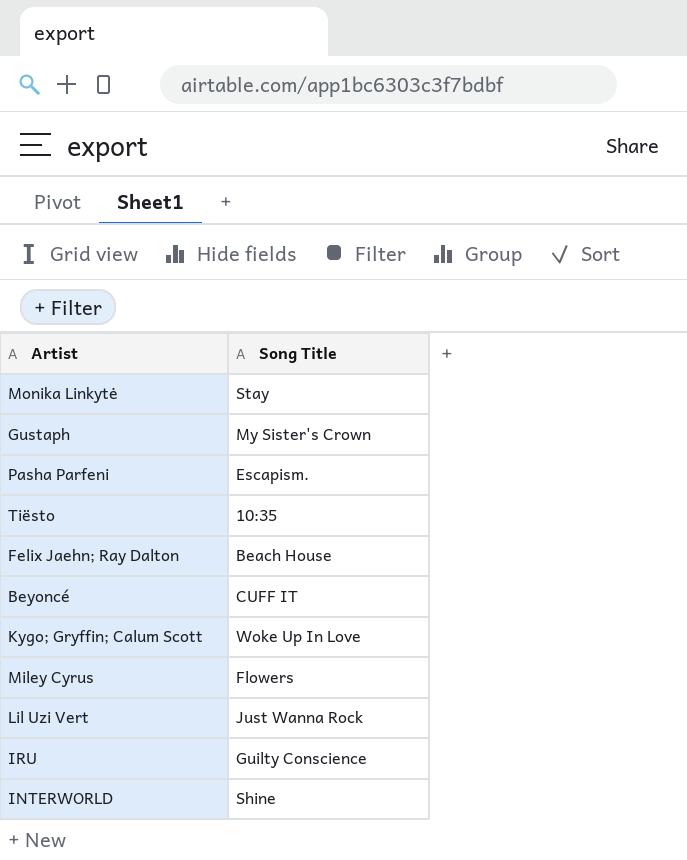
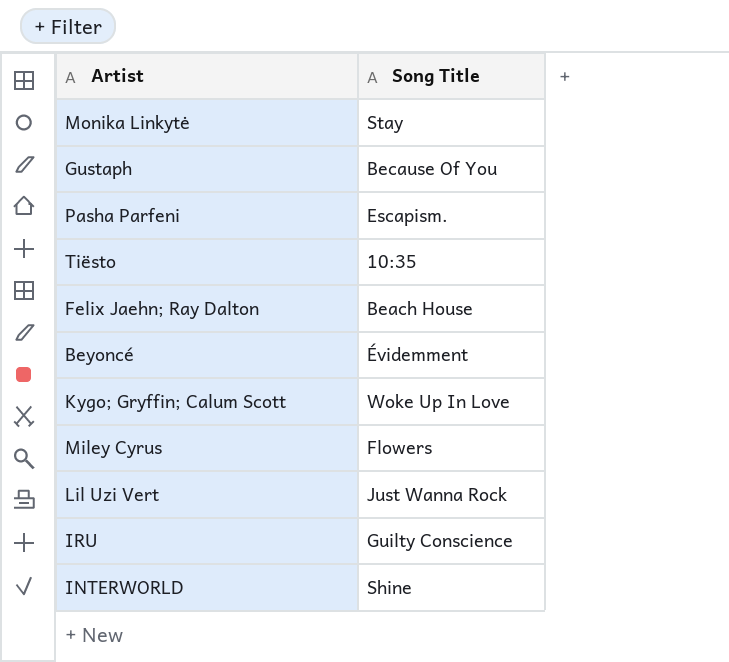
Gustaph | Song Title: My Sister's Crown -> Because Of You
Beyoncé | Song Title: CUFF IT -> Évidemment

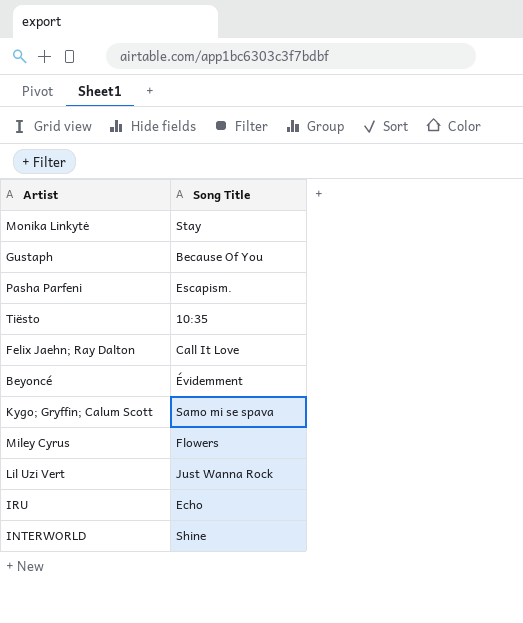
Felix Jaehn; Ray Dalton | Song Title: Beach House -> Call It Love
Kygo; Gryffin; Calum Scott | Song Title: Woke Up In Love -> Samo mi se spava
IRU | Song Title: Guilty Conscience -> Echo

